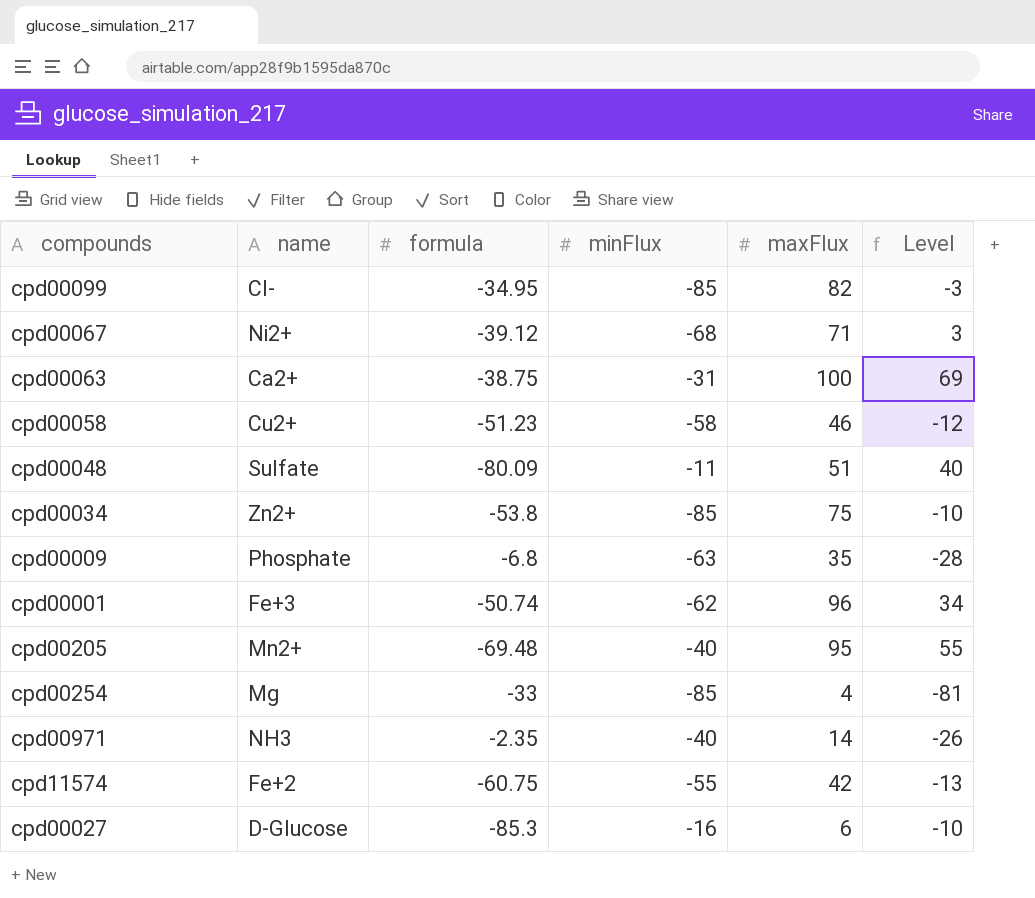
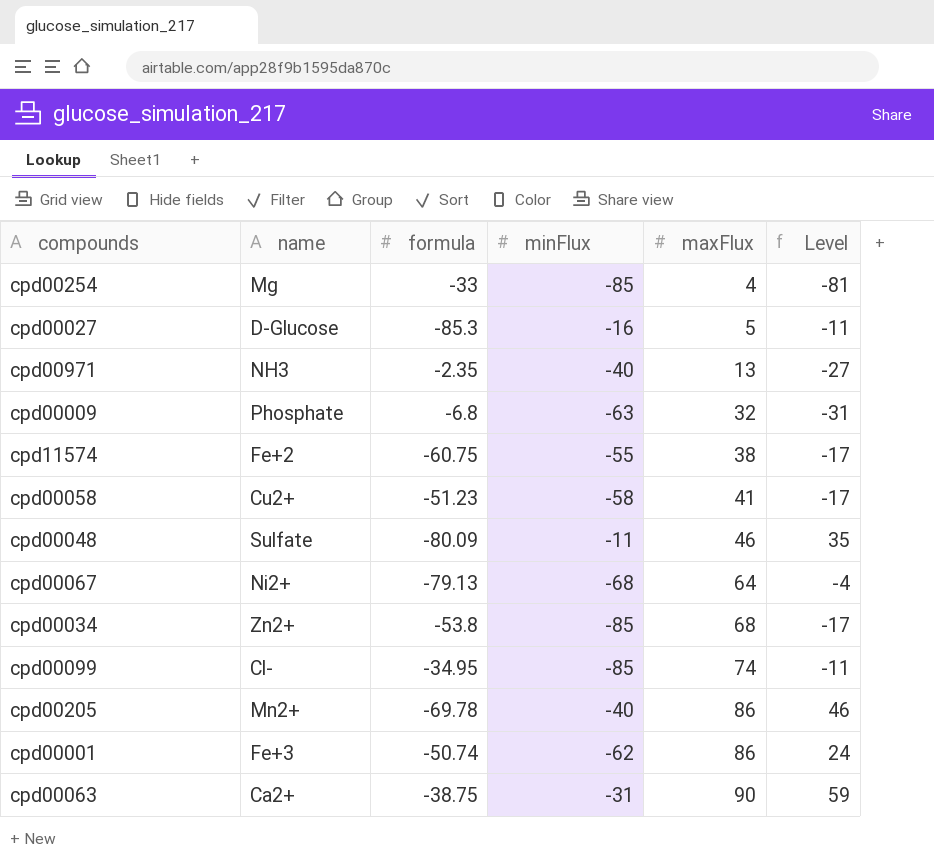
row order: none -> maxFlux ascending
cpd00027 | maxFlux: 6 -> 5
cpd00027 | Level: -10 -> -11
cpd00971 | maxFlux: 14 -> 13
cpd00971 | Level: -26 -> -27
cpd00009 | maxFlux: 35 -> 32
cpd00009 | Level: -28 -> -31
cpd11574 | maxFlux: 42 -> 38
cpd11574 | Level: -13 -> -17
cpd00058 | maxFlux: 46 -> 41
cpd00058 | Level: -12 -> -17
cpd00048 | maxFlux: 51 -> 46
cpd00048 | Level: 40 -> 35
cpd00067 | formula: -39.12 -> -79.13
cpd00067 | maxFlux: 71 -> 64
cpd00067 | Level: 3 -> -4
cpd00034 | maxFlux: 75 -> 68
cpd00034 | Level: -10 -> -17
cpd00099 | maxFlux: 82 -> 74
cpd00099 | Level: -3 -> -11
cpd00205 | formula: -69.48 -> -69.78
cpd00205 | maxFlux: 95 -> 86
cpd00205 | Level: 55 -> 46
cpd00001 | maxFlux: 96 -> 86
cpd00001 | Level: 34 -> 24
cpd00063 | maxFlux: 100 -> 90
cpd00063 | Level: 69 -> 59

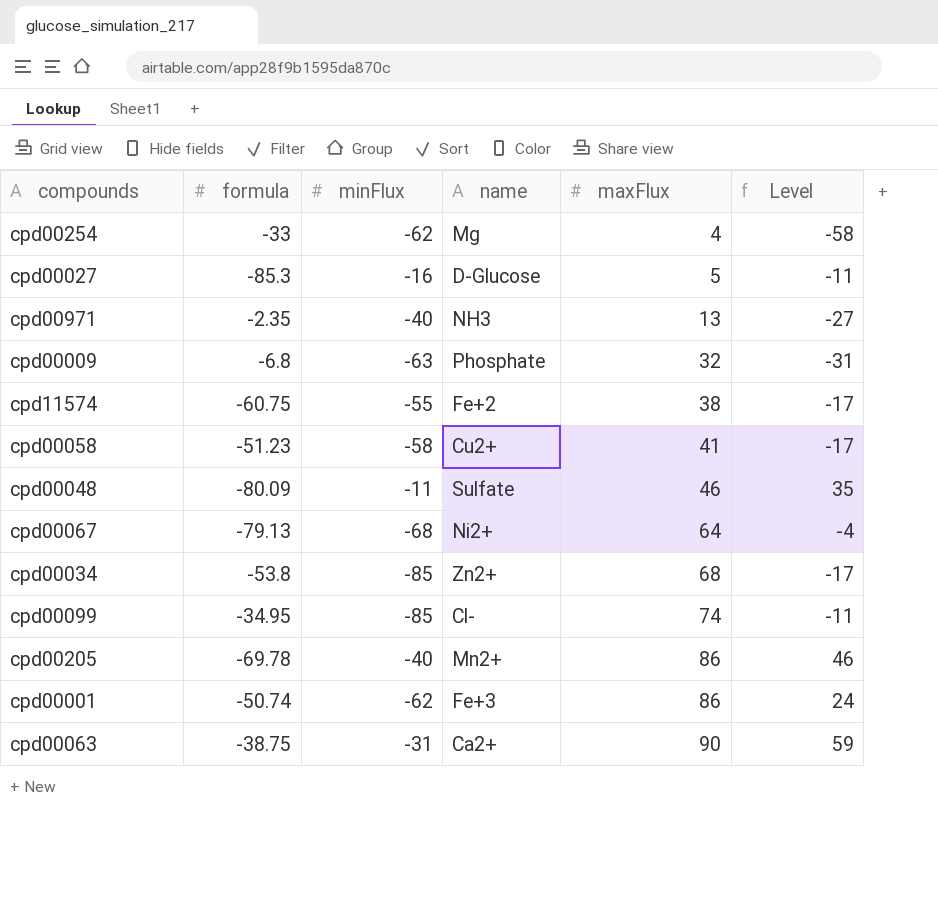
column name | position: 2 -> 4
cpd00254 | minFlux: -85 -> -62
cpd00254 | Level: -81 -> -58

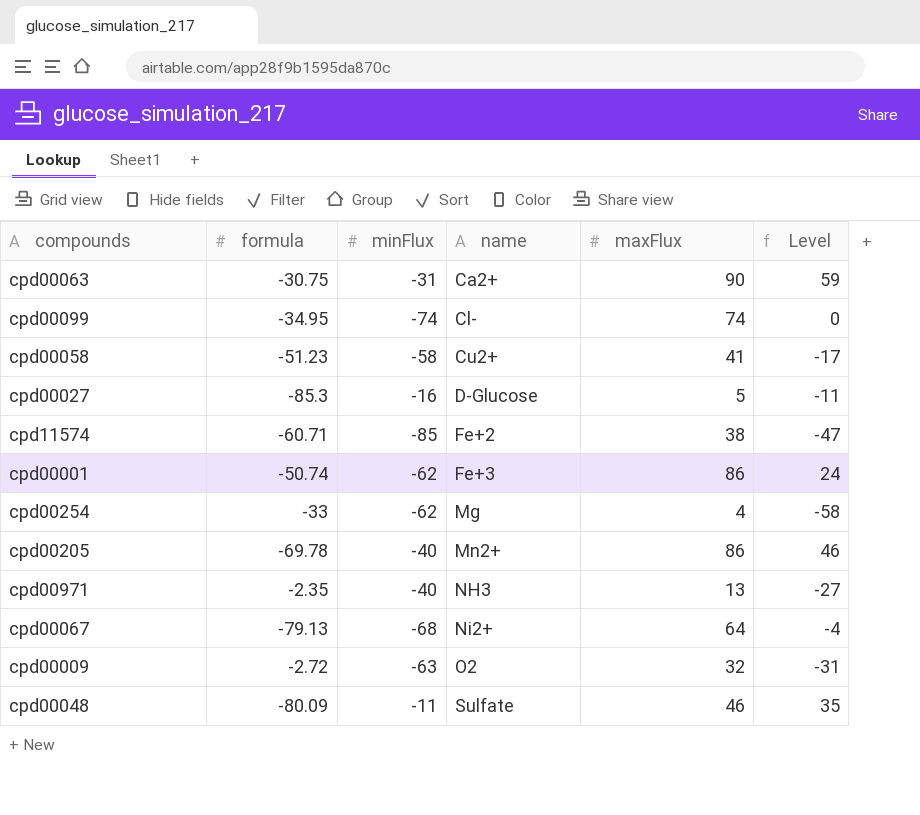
row order: maxFlux ascending -> name ascending
row cpd00034: -53.8 | -85 | Zn2+ | 68 | -17 -> none
cpd00063 | formula: -38.75 -> -30.75
cpd00099 | minFlux: -85 -> -74
cpd00099 | Level: -11 -> 0
cpd11574 | formula: -60.75 -> -60.71
cpd11574 | minFlux: -55 -> -85
cpd11574 | Level: -17 -> -47
cpd00009 | formula: -6.8 -> -2.72
cpd00009 | name: Phosphate -> O2

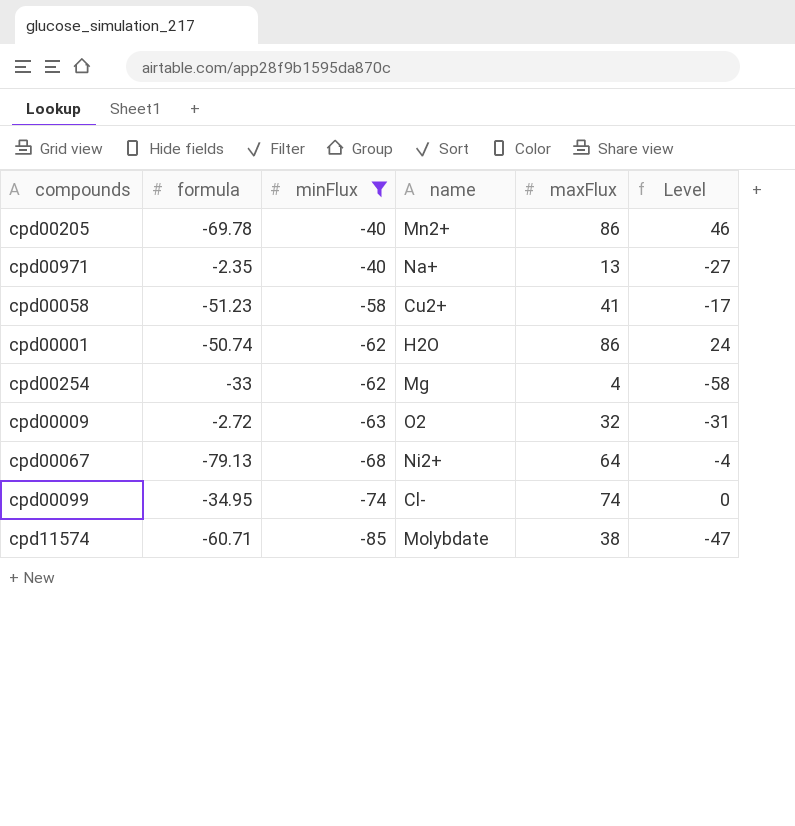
filter: none -> minFlux <= -40
row order: name ascending -> minFlux descending
cpd00971 | name: NH3 -> Na+
cpd00001 | name: Fe+3 -> H2O
cpd11574 | name: Fe+2 -> Molybdate

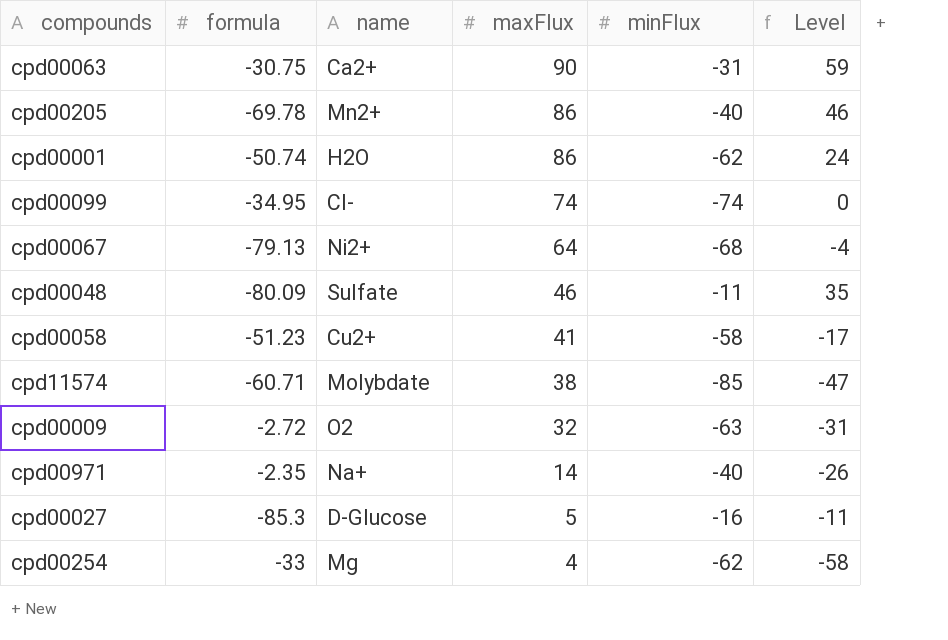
filter: minFlux <= -40 -> none
row order: minFlux descending -> maxFlux descending
column minFlux | position: 3 -> 5
cpd00971 | maxFlux: 13 -> 14
cpd00971 | Level: -27 -> -26

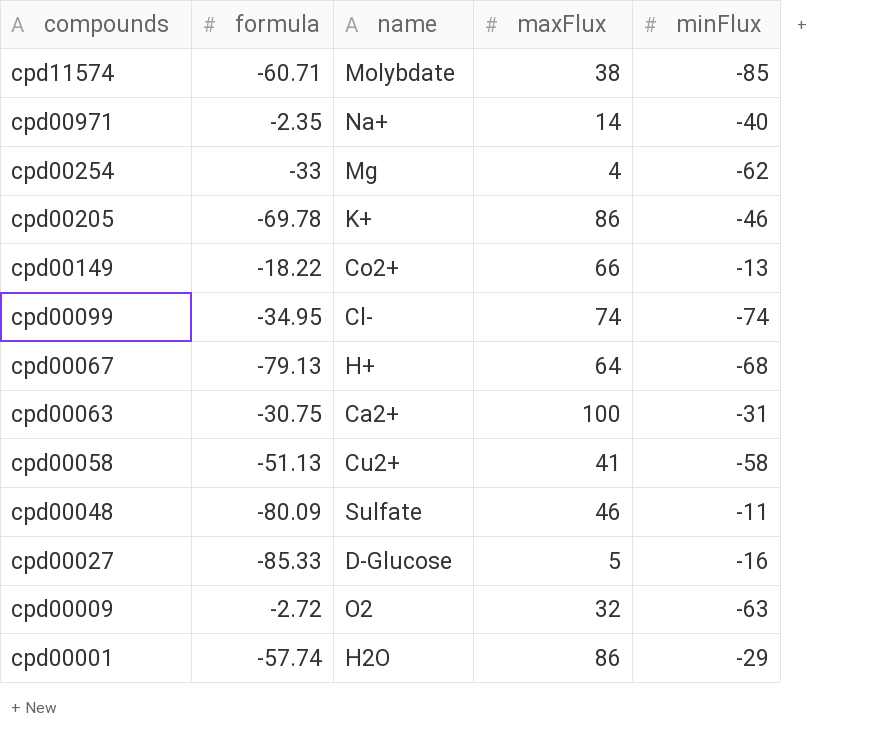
row order: maxFlux descending -> compounds descending
column Level | formula: [maxFlux] + [minFlux] -> none
cpd00205 | name: Mn2+ -> K+
cpd00205 | minFlux: -40 -> -46
row cpd00149: none -> -18.22 | Co2+ | 66 | -13
cpd00067 | name: Ni2+ -> H+
cpd00063 | maxFlux: 90 -> 100
cpd00058 | formula: -51.23 -> -51.13
cpd00027 | formula: -85.3 -> -85.33
cpd00001 | formula: -50.74 -> -57.74
cpd00001 | minFlux: -62 -> -29

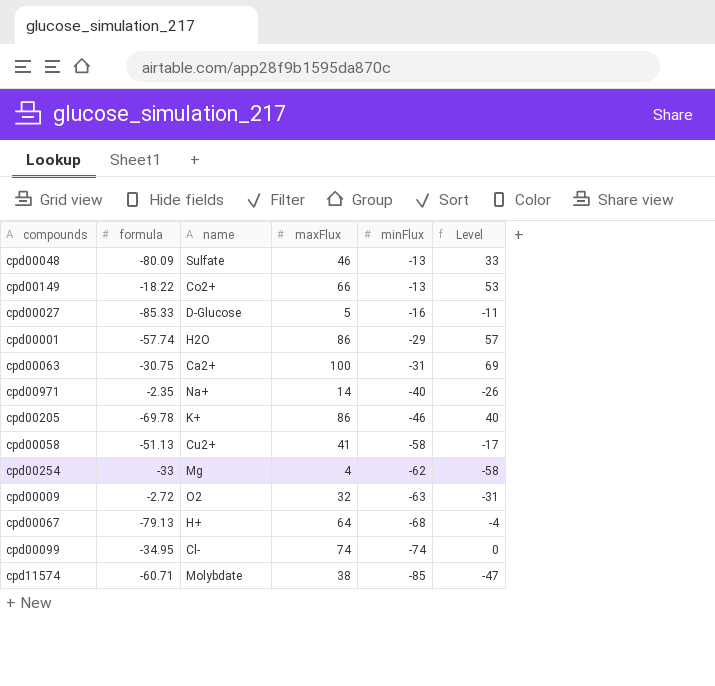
row order: compounds descending -> minFlux descending
column Level | formula: none -> [maxFlux] + [minFlux]
cpd00048 | minFlux: -11 -> -13

